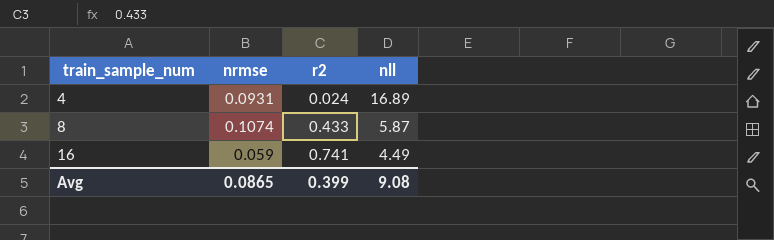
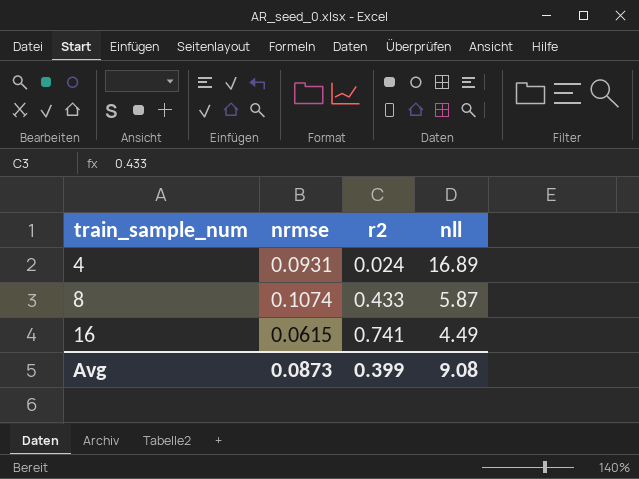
16 | nrmse: 0.059 -> 0.0615
Avg | nrmse: 0.0865 -> 0.0873

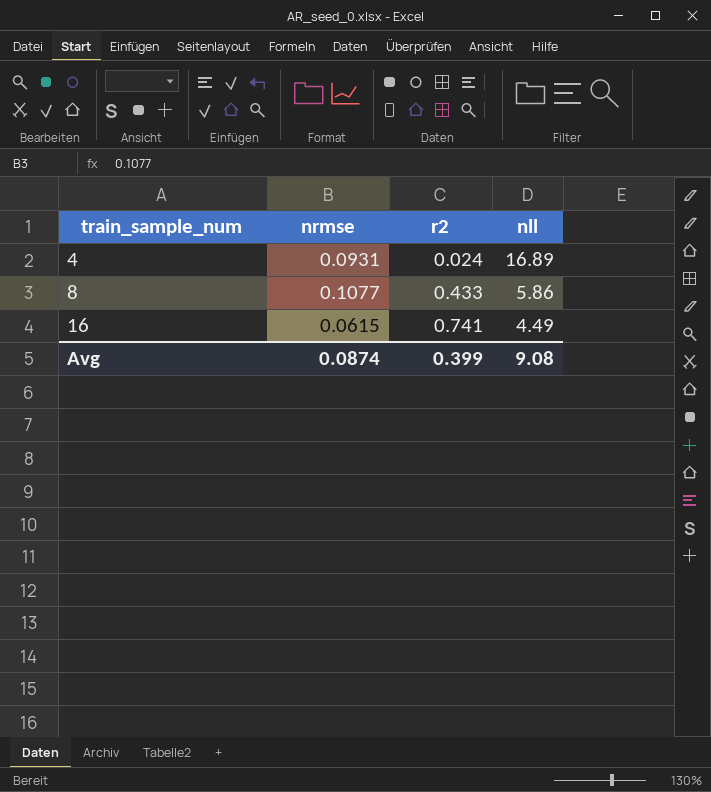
8 | nrmse: 0.1074 -> 0.1077
8 | nll: 5.87 -> 5.86
Avg | nrmse: 0.0873 -> 0.0874

